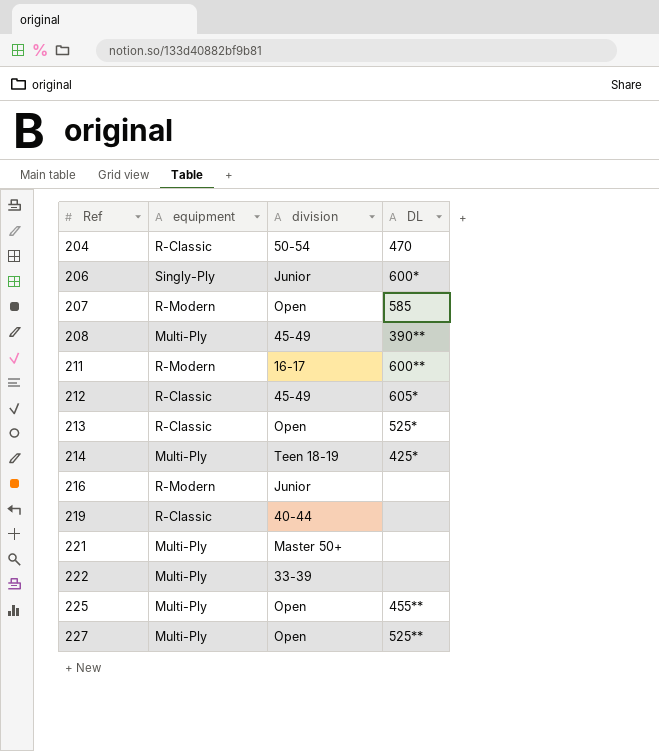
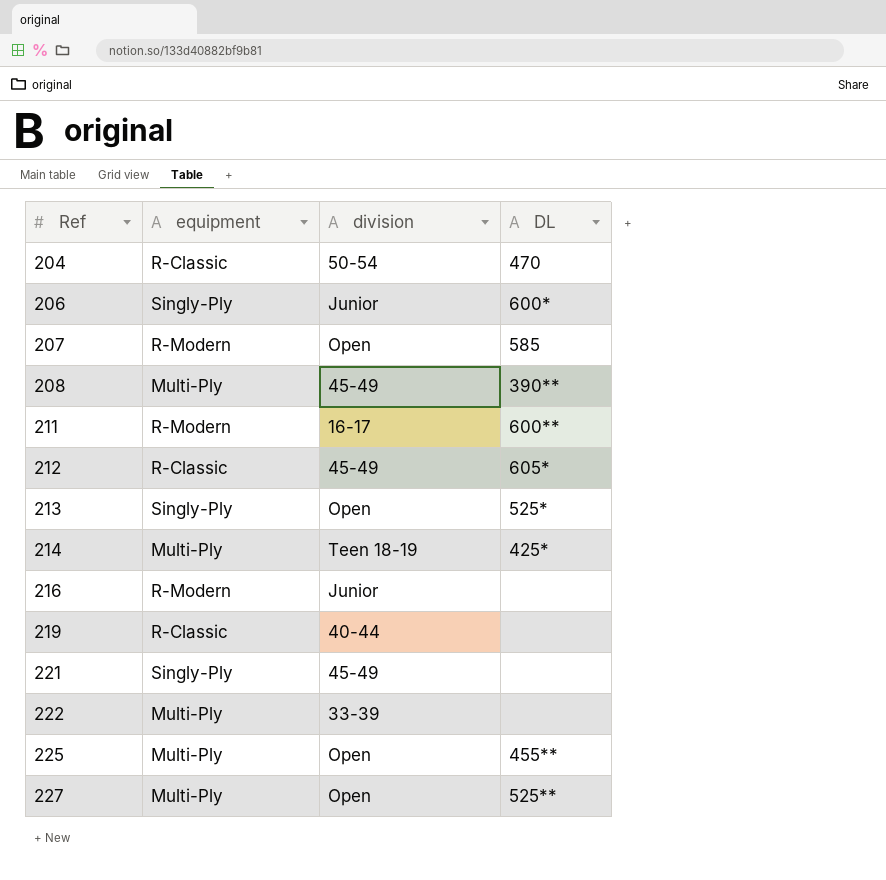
213 | equipment: R-Classic -> Singly-Ply
221 | equipment: Multi-Ply -> Singly-Ply
221 | division: Master 50+ -> 45-49

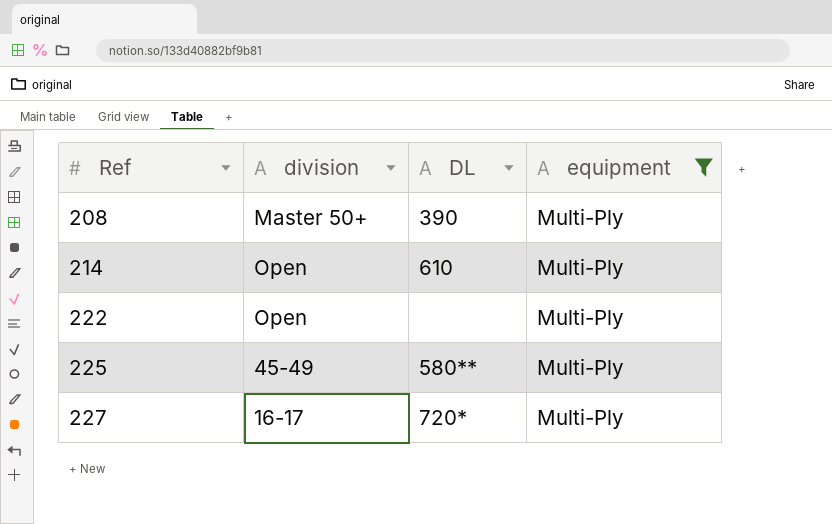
filter: none -> equipment = Multi-Ply
column equipment | position: 2 -> 4
208 | division: 45-49 -> Master 50+
208 | DL: 390** -> 390
214 | division: Teen 18-19 -> Open
214 | DL: 425* -> 610
222 | division: 33-39 -> Open
225 | division: Open -> 45-49
225 | DL: 455** -> 580**
227 | division: Open -> 16-17
227 | DL: 525** -> 720*

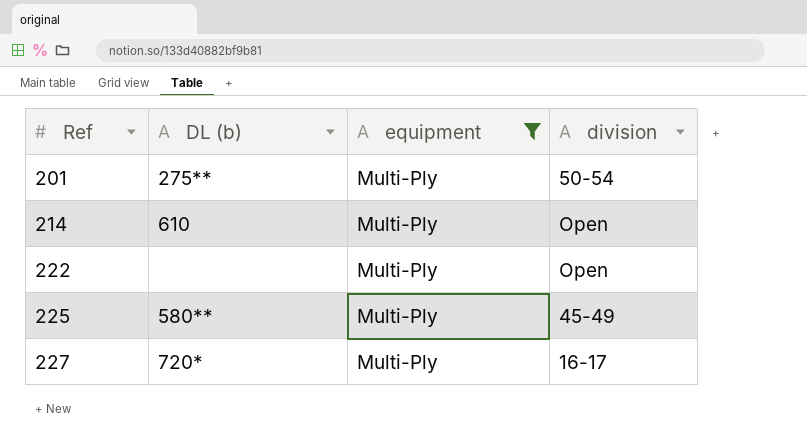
column name: DL -> DL (b)
column division | position: 2 -> 4
row 208: Master 50+ | 390 | Multi-Ply -> none
row 201: none -> 275** | Multi-Ply | 50-54

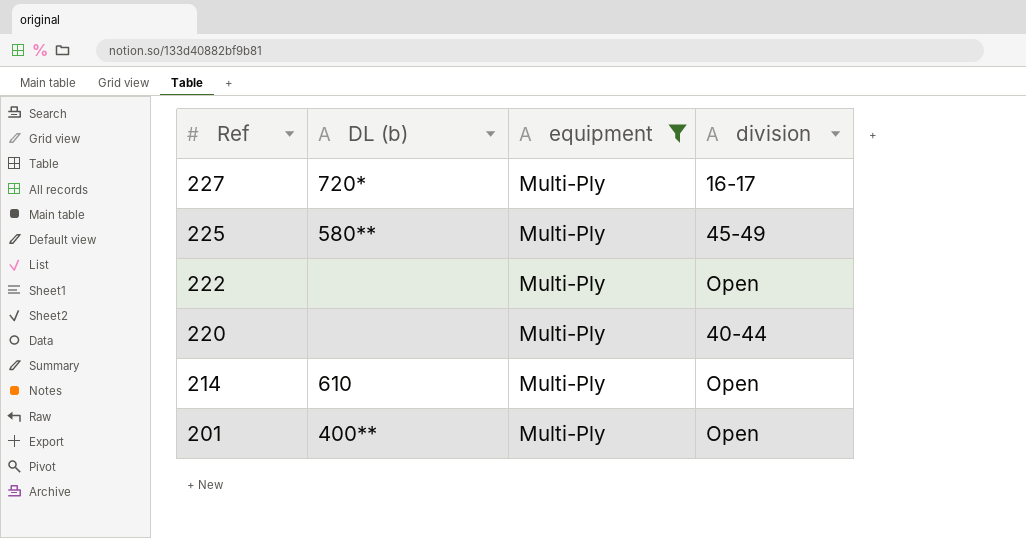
row order: Ref ascending -> Ref descending
row 220: none -> none | Multi-Ply | 40-44
201 | DL (b): 275** -> 400**
201 | division: 50-54 -> Open

